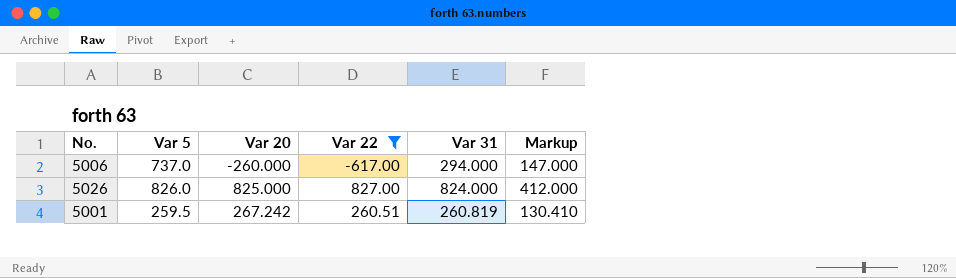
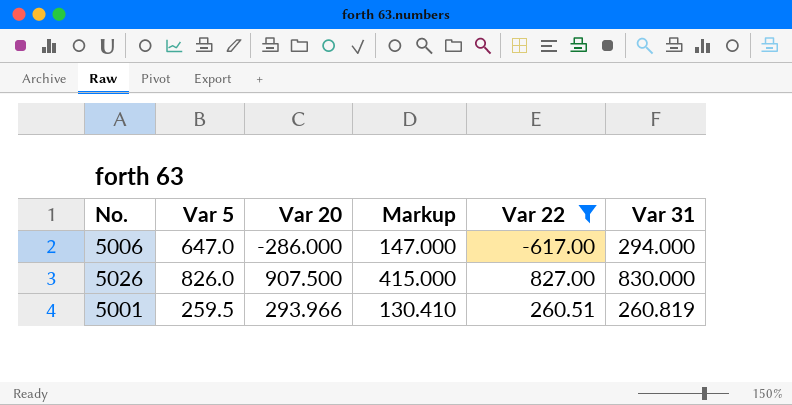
column Markup | position: 6 -> 4
5006 | Var 5: 737.0 -> 647.0
5006 | Var 20: -260.000 -> -286.000
5026 | Var 20: 825.000 -> 907.500
5026 | Markup: 412.000 -> 415.000
5026 | Var 31: 824.000 -> 830.000
5001 | Var 20: 267.242 -> 293.966

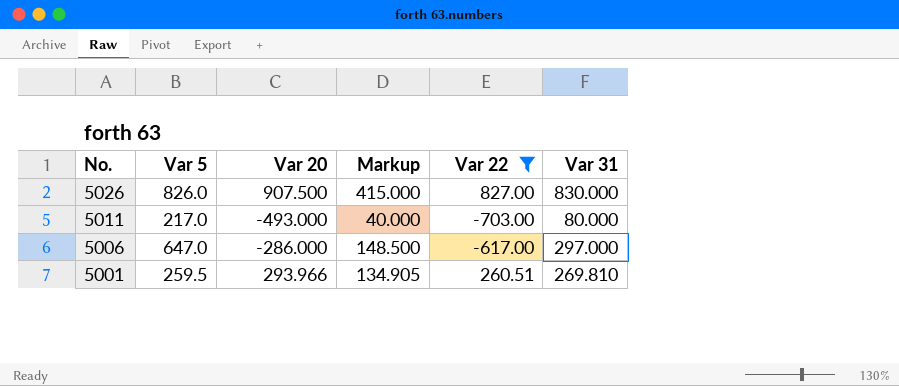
row order: none -> No. descending
row 5011: none -> 217.0 | -493.000 | 40.000 | -703.00 | 80.000
5006 | Markup: 147.000 -> 148.500
5006 | Var 31: 294.000 -> 297.000
5001 | Markup: 130.410 -> 134.905
5001 | Var 31: 260.819 -> 269.810

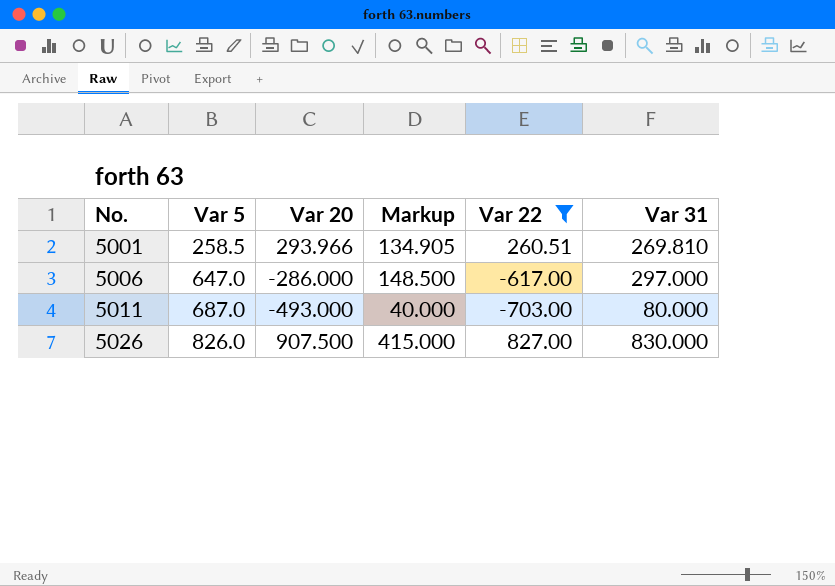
row order: No. descending -> No. ascending
5001 | Var 5: 259.5 -> 258.5
5011 | Var 5: 217.0 -> 687.0

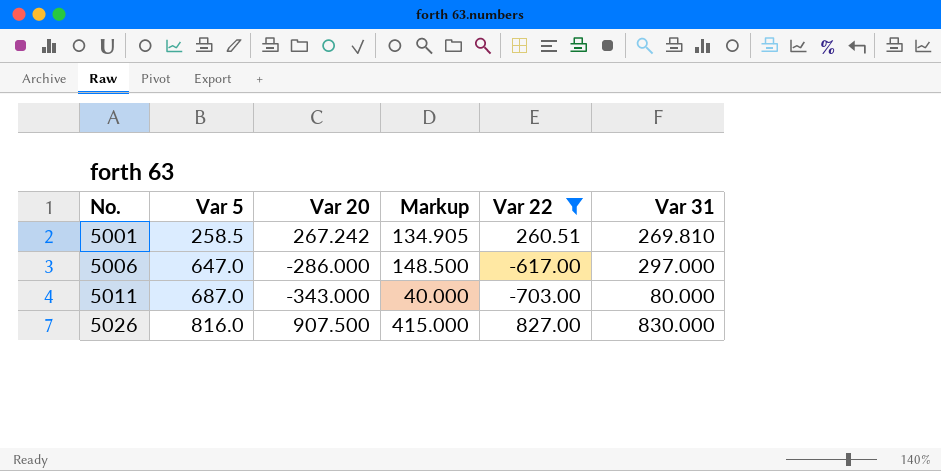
5001 | Var 20: 293.966 -> 267.242
5011 | Var 20: -493.000 -> -343.000
5026 | Var 5: 826.0 -> 816.0

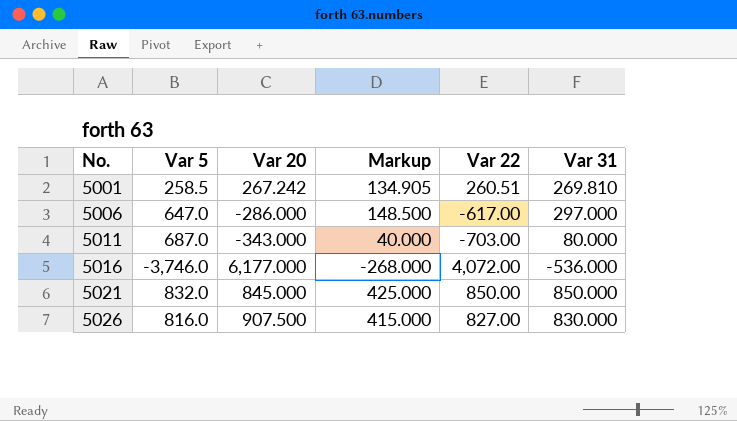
filter: Var 22 <= 827.00 -> none

